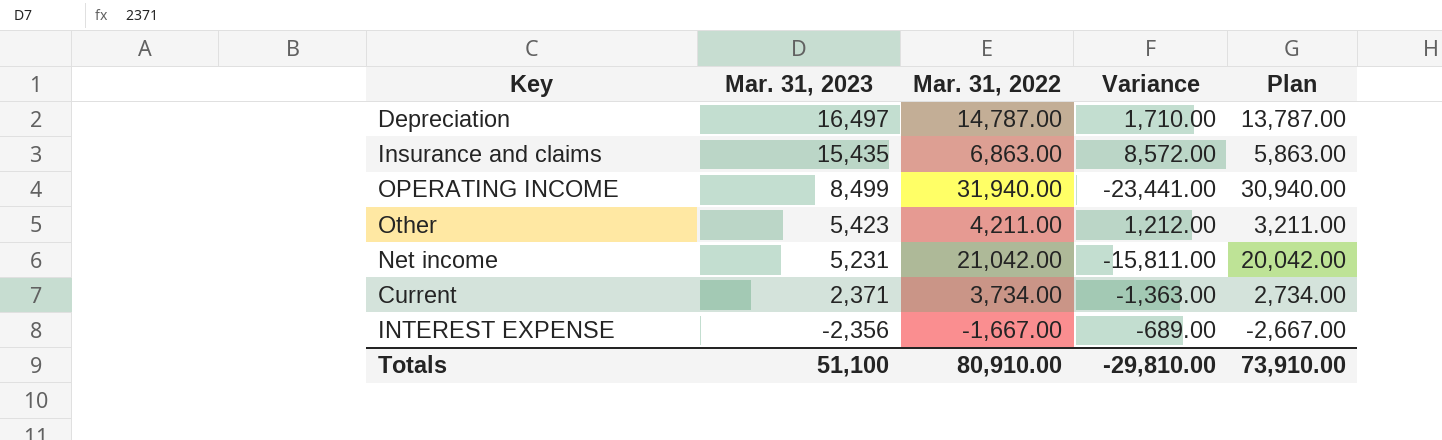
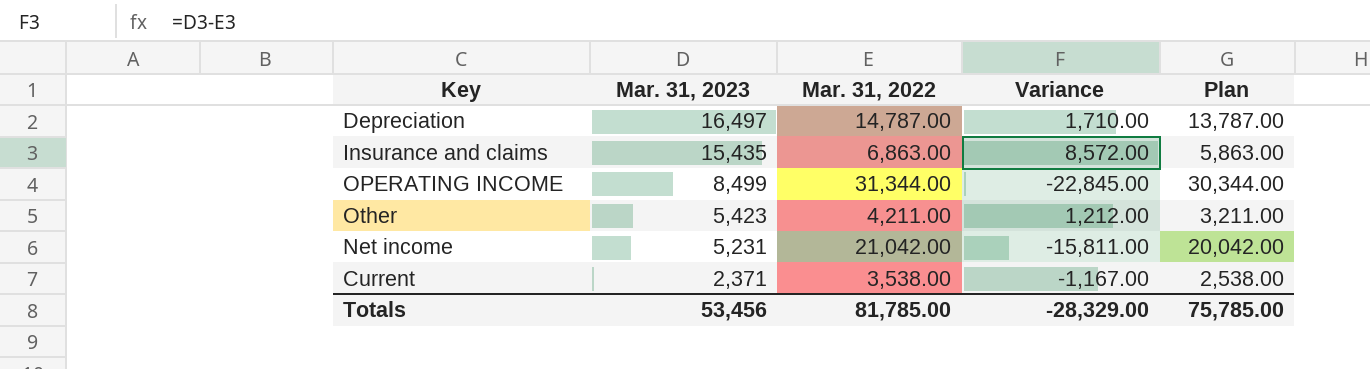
row INTEREST EXPENSE: -2,356 | -1,667.00 | -689.00 | -2,667.00 -> none
OPERATING INCOME | Mar. 31, 2022: 31,940.00 -> 31,344.00
OPERATING INCOME | Variance: -23,441.00 -> -22,845.00
OPERATING INCOME | Plan: 30,940.00 -> 30,344.00
Current | Mar. 31, 2022: 3,734.00 -> 3,538.00
Current | Variance: -1,363.00 -> -1,167.00
Current | Plan: 2,734.00 -> 2,538.00
Totals | Mar. 31, 2023: 51,100 -> 53,456
Totals | Mar. 31, 2022: 80,910.00 -> 81,785.00
Totals | Variance: -29,810.00 -> -28,329.00
Totals | Plan: 73,910.00 -> 75,785.00

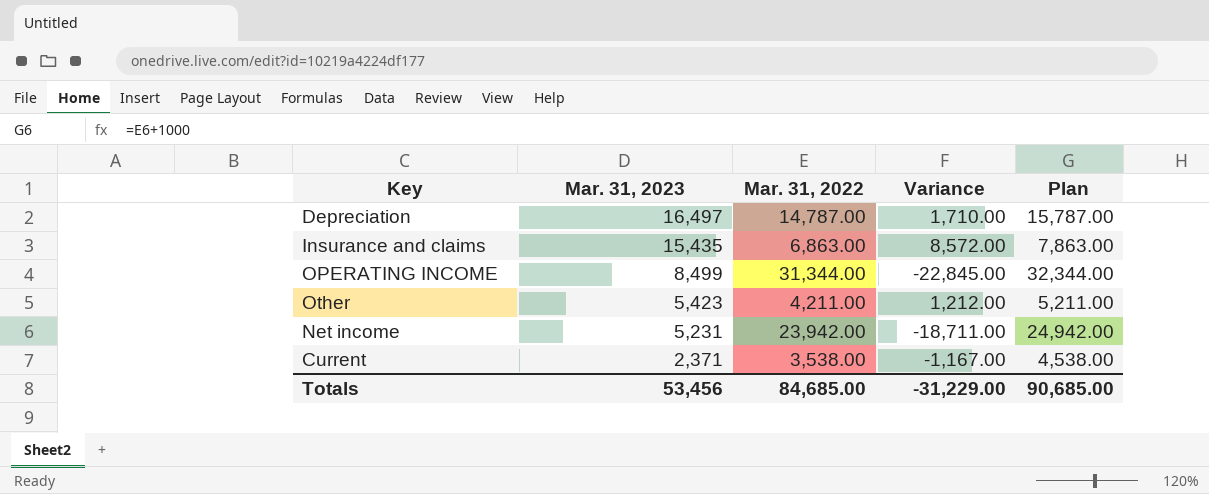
column Plan | formula: [Mar. 31, 2022] - 1000 -> [Mar. 31, 2022] + 1000
Net income | Mar. 31, 2022: 21,042.00 -> 23,942.00
Net income | Variance: -15,811.00 -> -18,711.00
Totals | Mar. 31, 2022: 81,785.00 -> 84,685.00
Totals | Variance: -28,329.00 -> -31,229.00
Totals | Plan: 75,785.00 -> 90,685.00

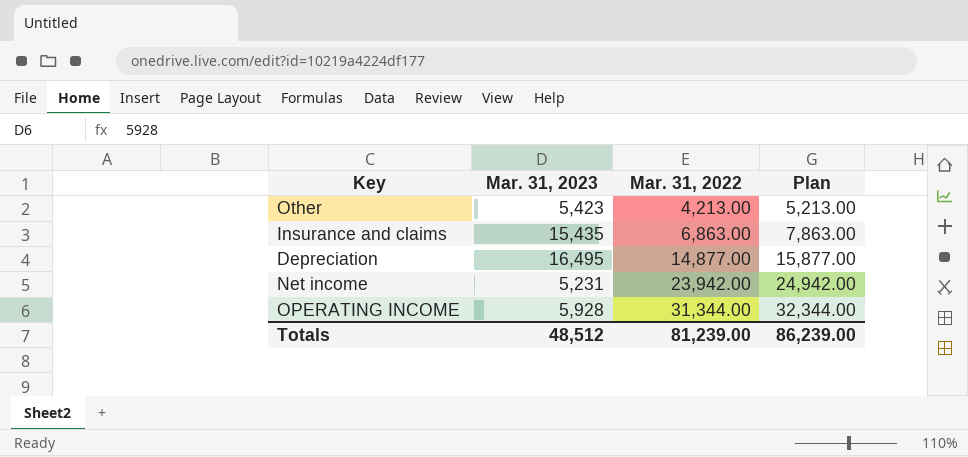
row order: Mar. 31, 2023 descending -> Mar. 31, 2022 ascending
column Variance | formula: [Mar. 31, 2023] - [Mar. 31, 2022] -> none
row Current: 2,371 | 3,538.00 | -1,167.00 | 4,538.00 -> none
Other | Mar. 31, 2022: 4,211.00 -> 4,213.00
Other | Plan: 5,211.00 -> 5,213.00
Depreciation | Mar. 31, 2023: 16,497 -> 16,495
Depreciation | Mar. 31, 2022: 14,787.00 -> 14,877.00
Depreciation | Plan: 15,787.00 -> 15,877.00
OPERATING INCOME | Mar. 31, 2023: 8,499 -> 5,928
Totals | Mar. 31, 2023: 53,456 -> 48,512
Totals | Mar. 31, 2022: 84,685.00 -> 81,239.00
Totals | Plan: 90,685.00 -> 86,239.00

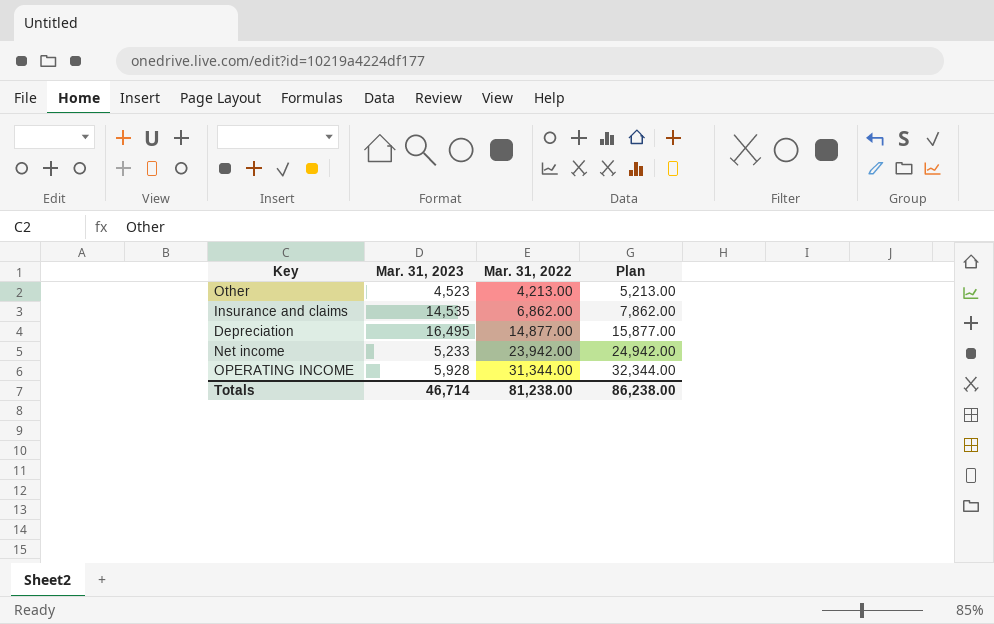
Other | Mar. 31, 2023: 5,423 -> 4,523
Insurance and claims | Mar. 31, 2023: 15,435 -> 14,535
Insurance and claims | Mar. 31, 2022: 6,863.00 -> 6,862.00
Insurance and claims | Plan: 7,863.00 -> 7,862.00
Net income | Mar. 31, 2023: 5,231 -> 5,233
Totals | Mar. 31, 2023: 48,512 -> 46,714
Totals | Mar. 31, 2022: 81,239.00 -> 81,238.00
Totals | Plan: 86,239.00 -> 86,238.00

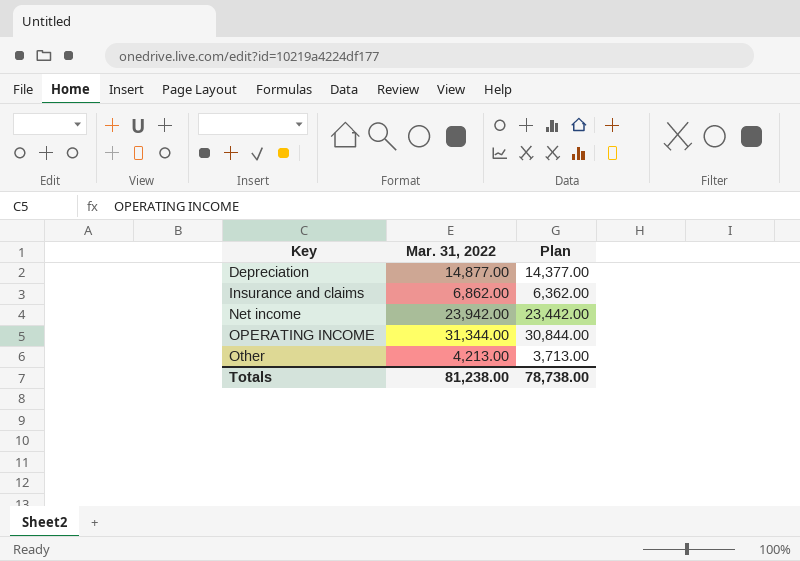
row order: Mar. 31, 2022 ascending -> Key ascending
column Mar. 31, 2023 | position: 2 -> none
column Plan | formula: [Mar. 31, 2022] + 1000 -> [Mar. 31, 2022] - 500
Totals | Plan: 86,238.00 -> 78,738.00

